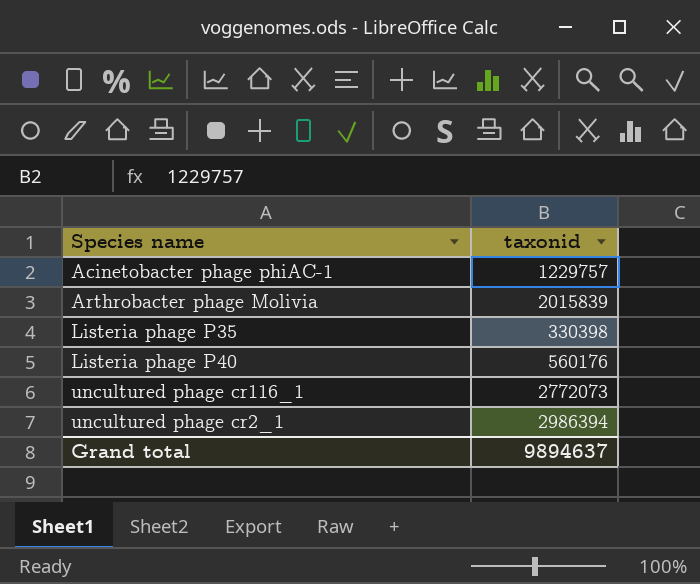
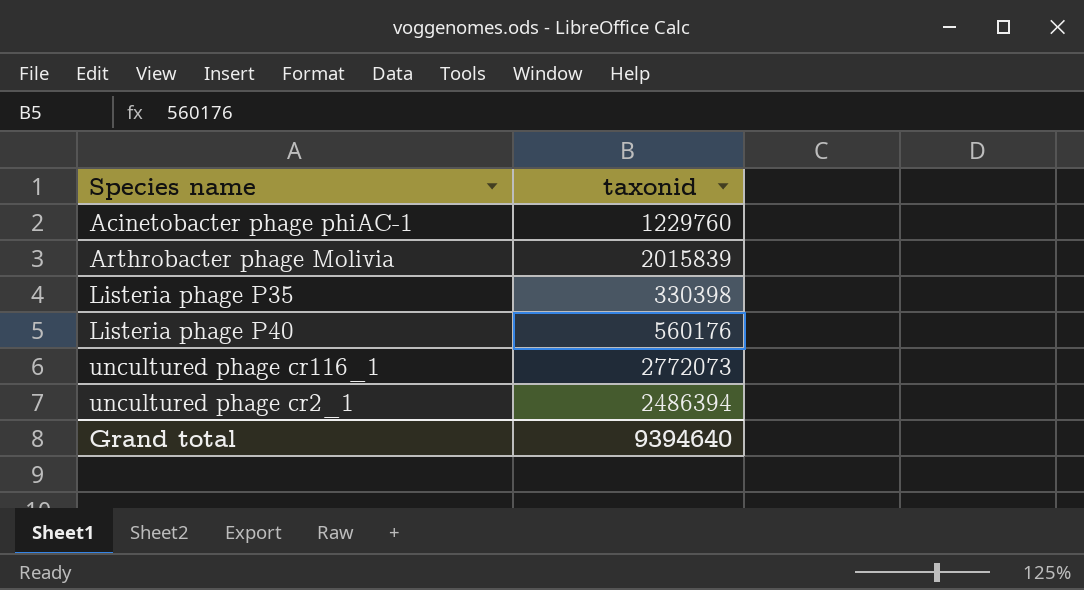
Acinetobacter phage phiAC-1 | taxonid: 1229757 -> 1229760
uncultured phage cr2_1 | taxonid: 2986394 -> 2486394
Grand total | taxonid: 9894637 -> 9394640

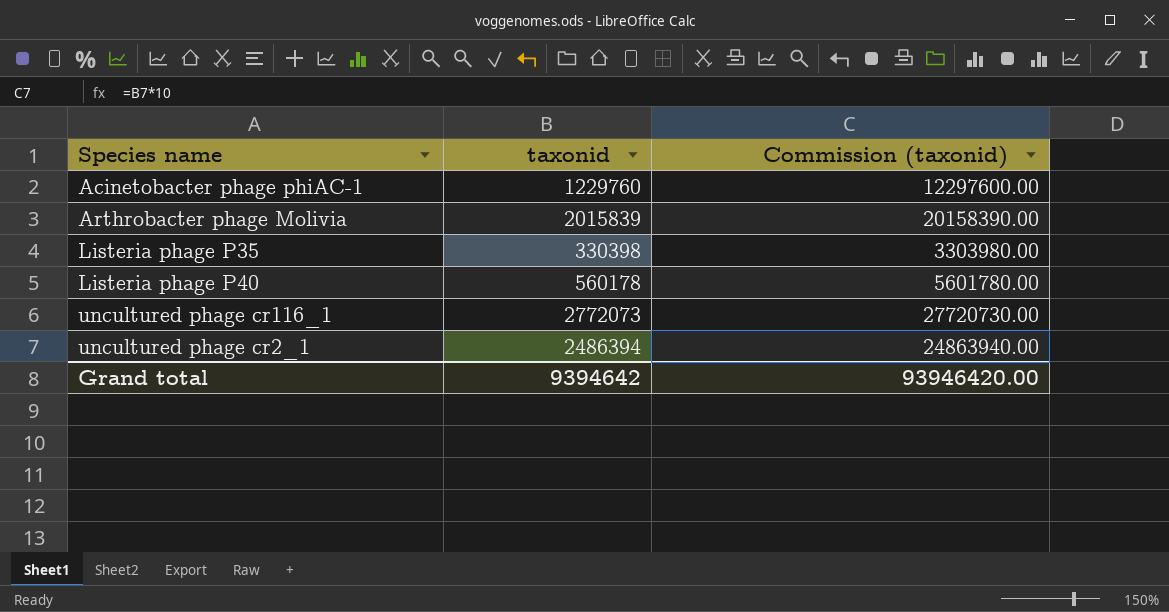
column Commission (taxonid) | formula: none -> [taxonid] * 10
Listeria phage P40 | taxonid: 560176 -> 560178
Grand total | taxonid: 9394640 -> 9394642

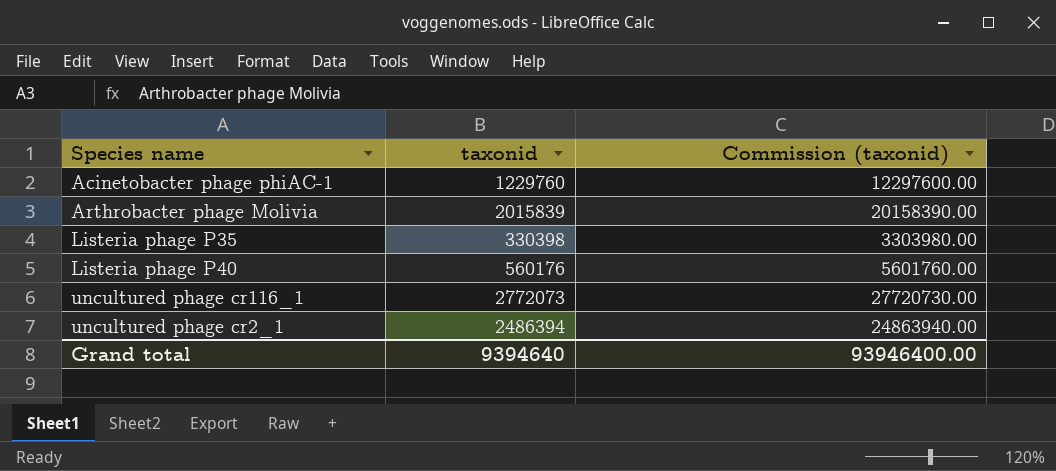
Listeria phage P40 | taxonid: 560178 -> 560176
Listeria phage P40 | Commission (taxonid): 5601780.00 -> 5601760.00
Grand total | taxonid: 9394642 -> 9394640
Grand total | Commission (taxonid): 93946420.00 -> 93946400.00

